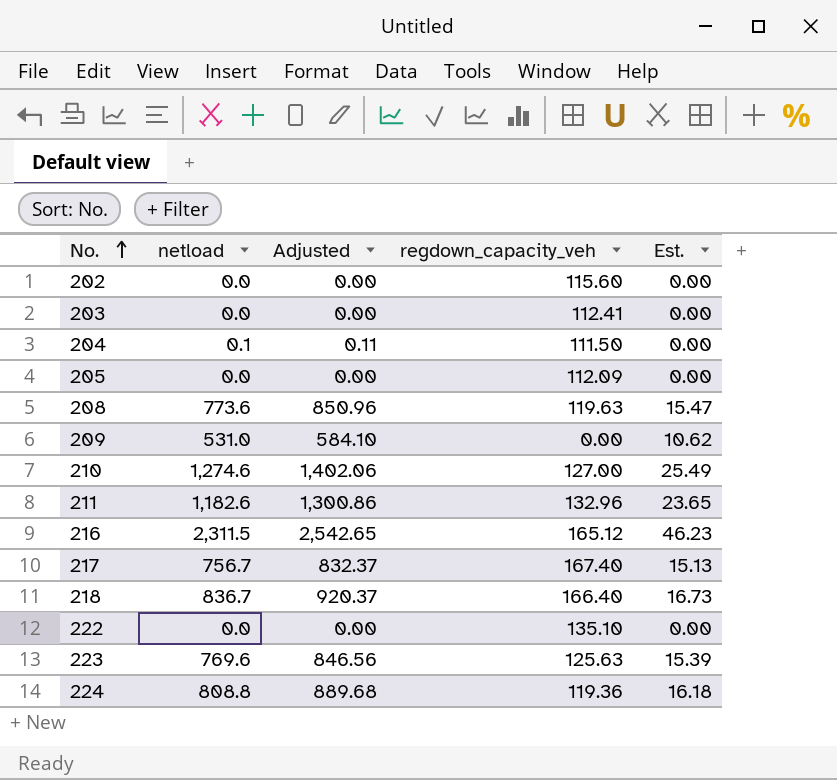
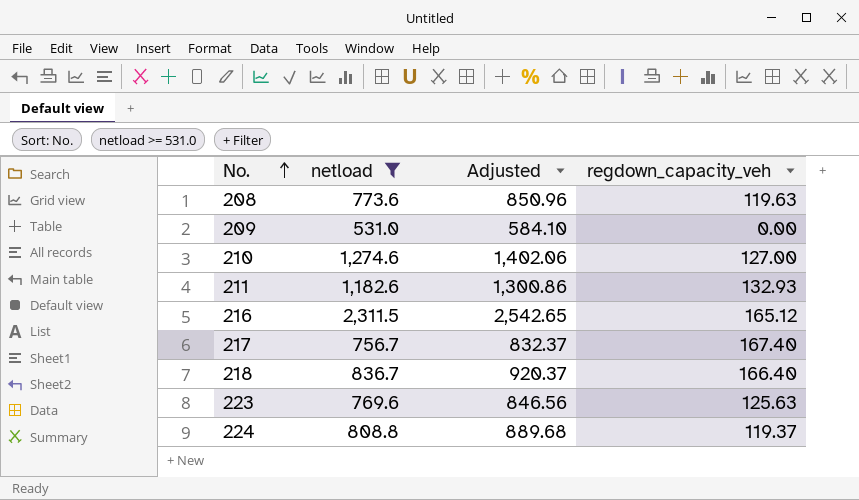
filter: none -> netload >= 531.0
column Est. | formula: [netload] * 0.02 -> none
211 | regdown_capacity_veh: 132.96 -> 132.93
224 | regdown_capacity_veh: 119.36 -> 119.37

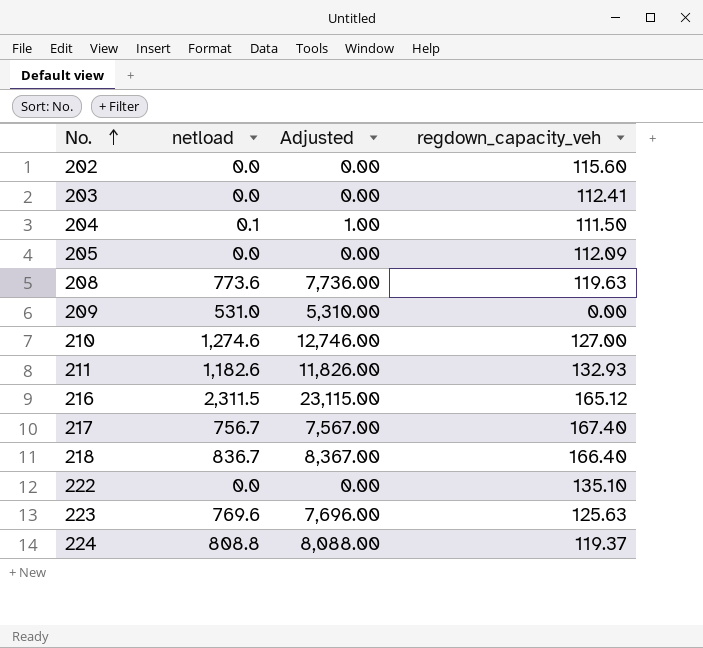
filter: netload >= 531.0 -> none
column Adjusted | formula: [netload] * 1.1 -> [netload] * 10

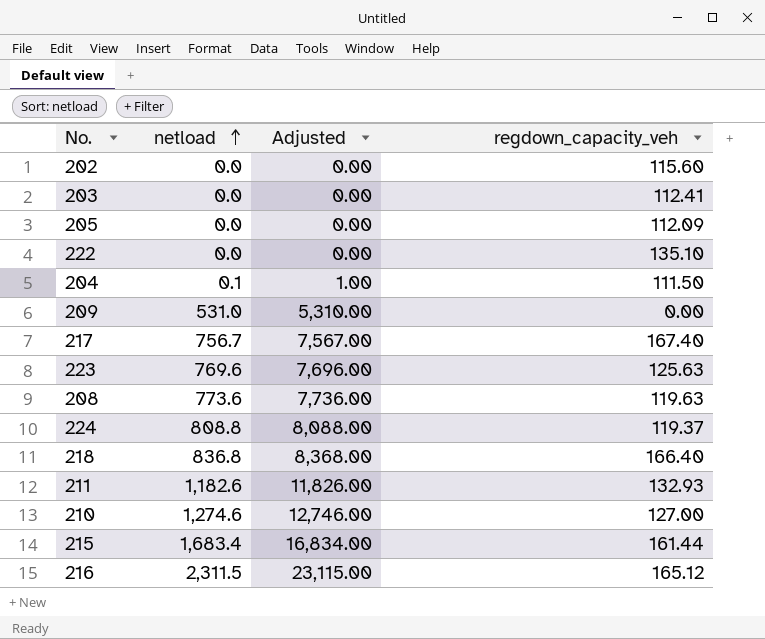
row order: No. ascending -> netload ascending
218 | netload: 836.7 -> 836.8
218 | Adjusted: 8,367.00 -> 8,368.00
row 215: none -> 1,683.4 | 16,834.00 | 161.44

